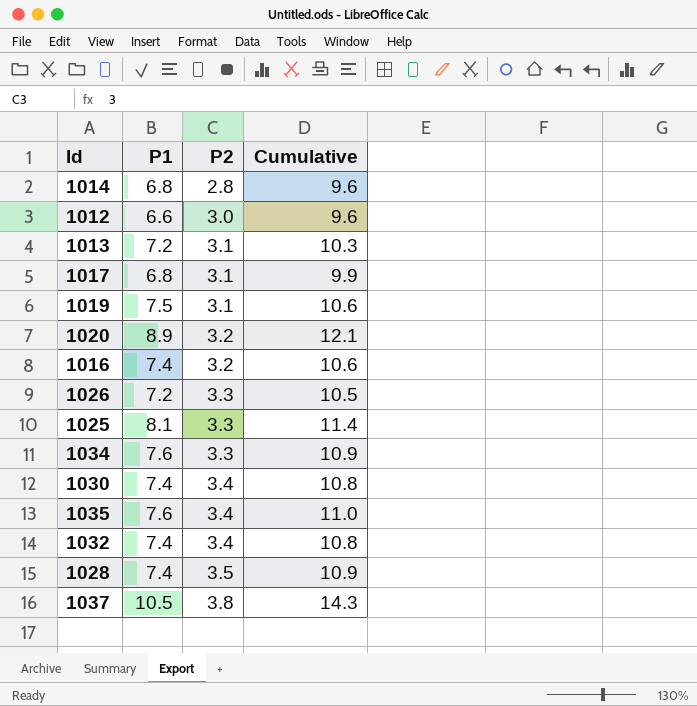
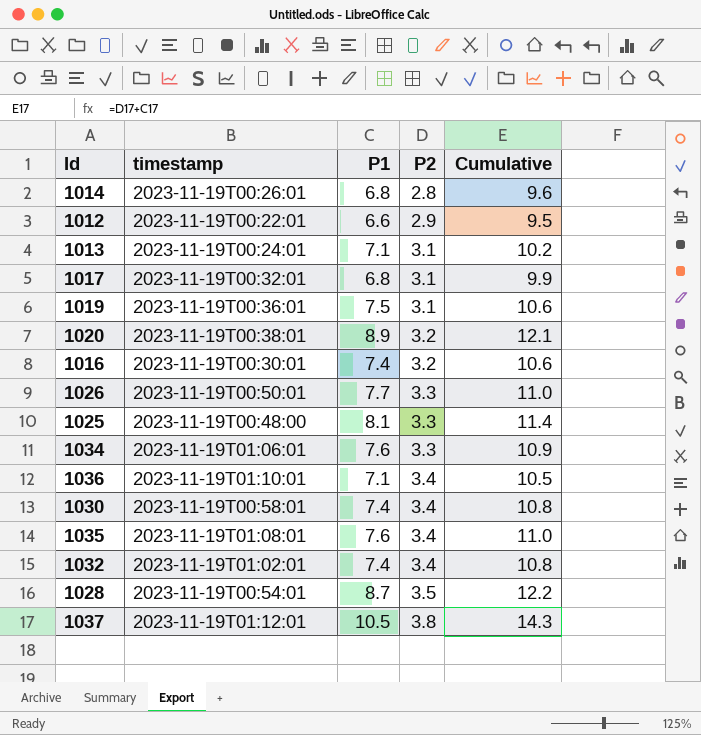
column timestamp | position: none -> 2
1012 | P2: 3.0 -> 2.9
1012 | Cumulative: 9.6 -> 9.5
1013 | P1: 7.2 -> 7.1
1013 | Cumulative: 10.3 -> 10.2
1026 | P1: 7.2 -> 7.7
1026 | Cumulative: 10.5 -> 11.0
row 1036: none -> 2023-11-19T01:10:01 | 7.1 | 3.4 | 10.5
1028 | P1: 7.4 -> 8.7
1028 | Cumulative: 10.9 -> 12.2

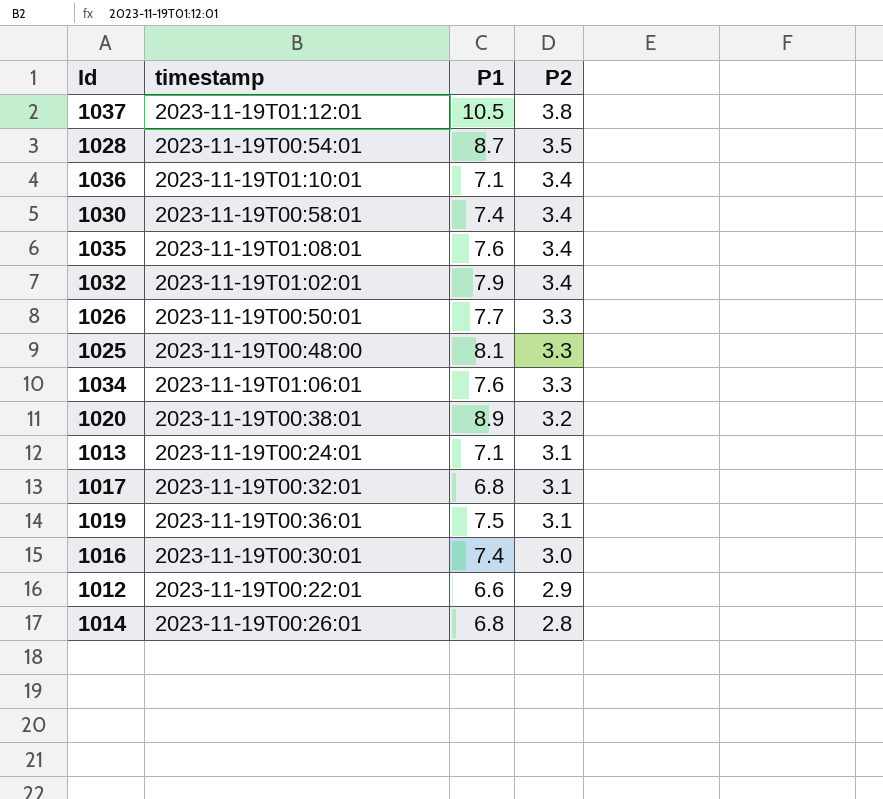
row order: P2 ascending -> P2 descending
column Cumulative | formula: [P1] + [P2] -> none
1032 | P1: 7.4 -> 7.9
1016 | P2: 3.2 -> 3.0

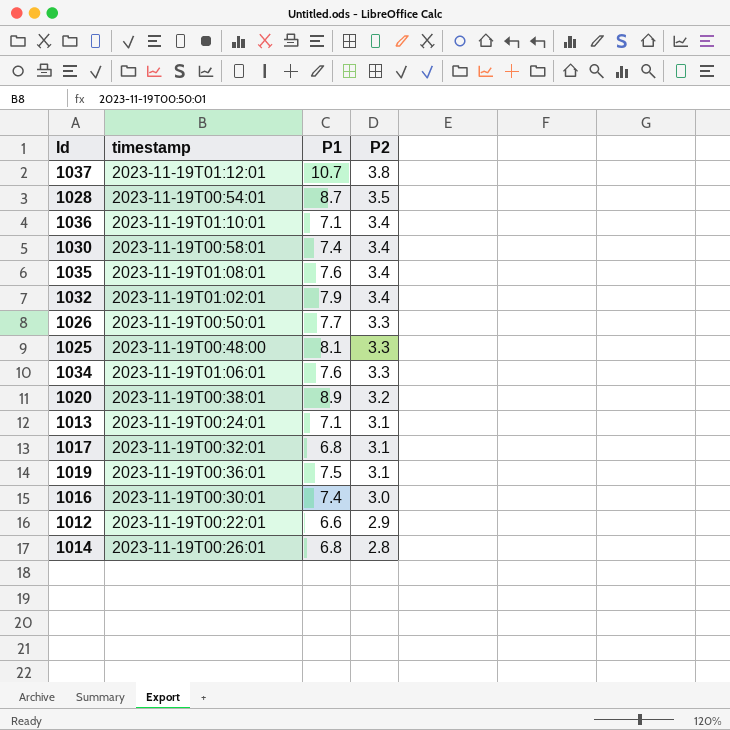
1037 | P1: 10.5 -> 10.7

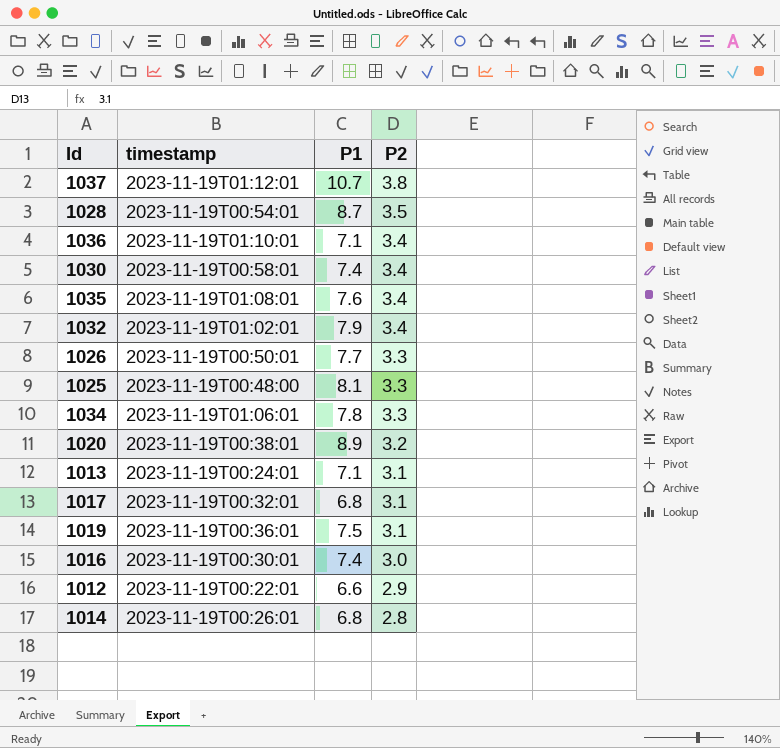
1034 | P1: 7.6 -> 7.8

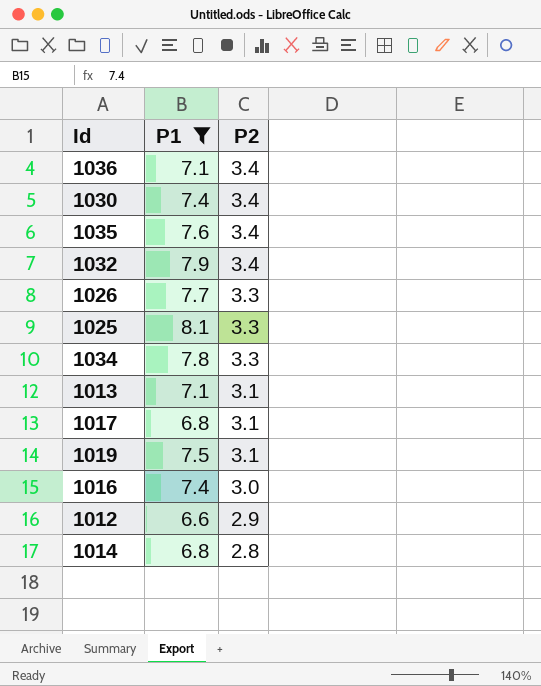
filter: none -> P1 <= 8.1
column timestamp | position: 2 -> none

